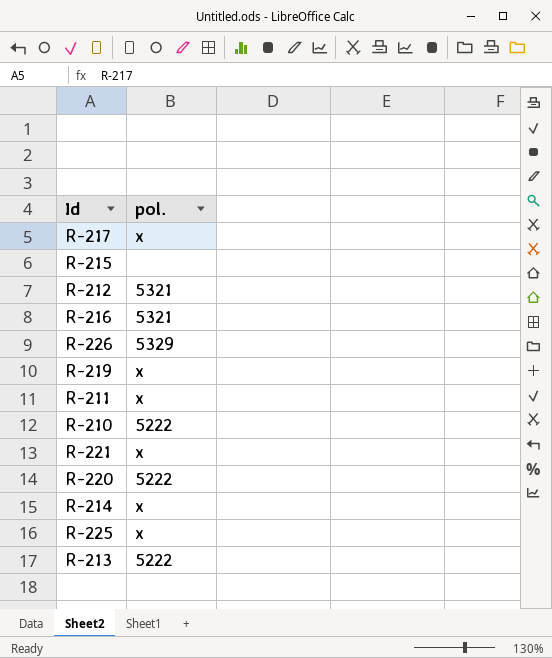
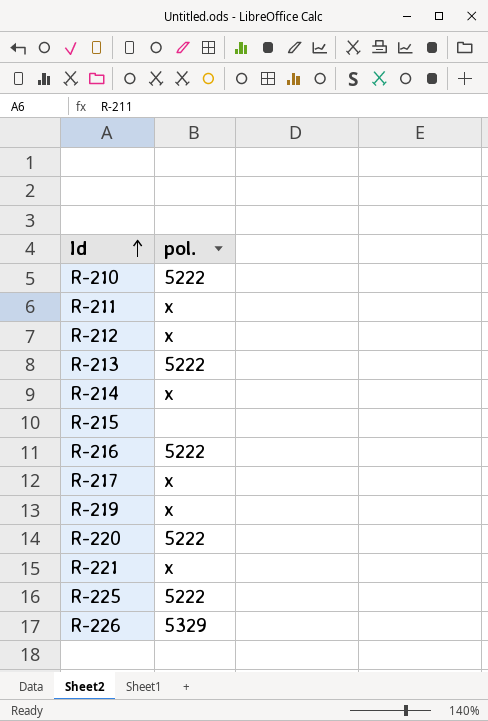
row order: none -> Id ascending
R-212 | pol.: 5321 -> x
R-216 | pol.: 5321 -> 5222
R-225 | pol.: x -> 5222

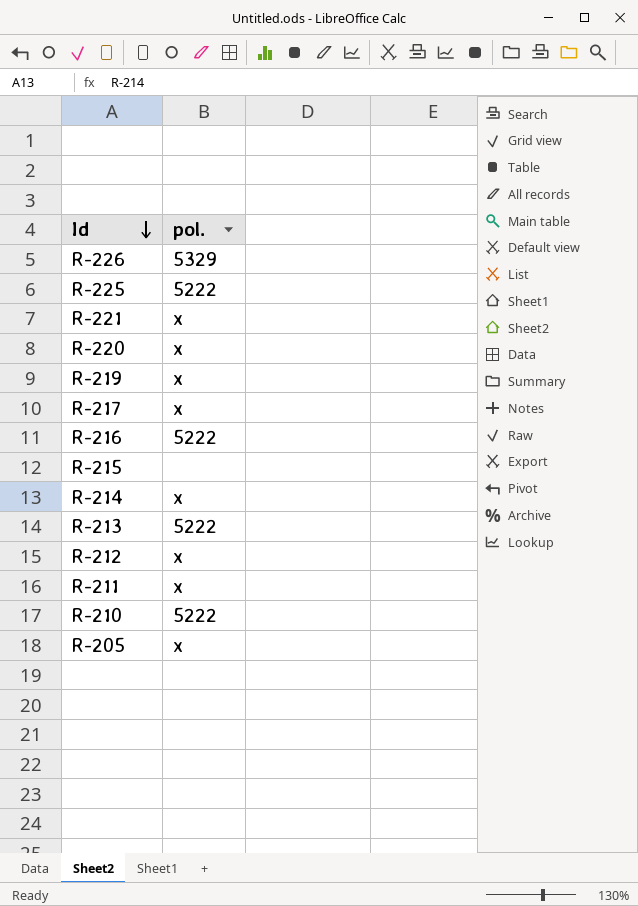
row order: Id ascending -> Id descending
R-220 | pol.: 5222 -> x
row R-205: none -> x

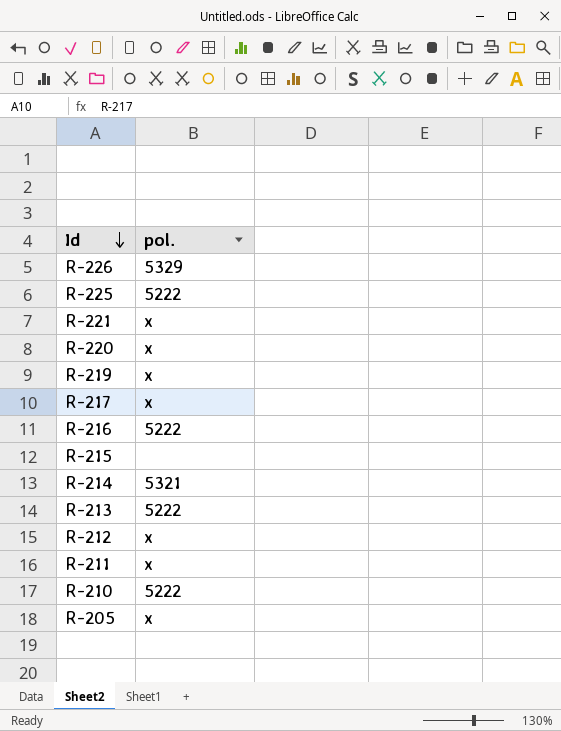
R-214 | pol.: x -> 5321

